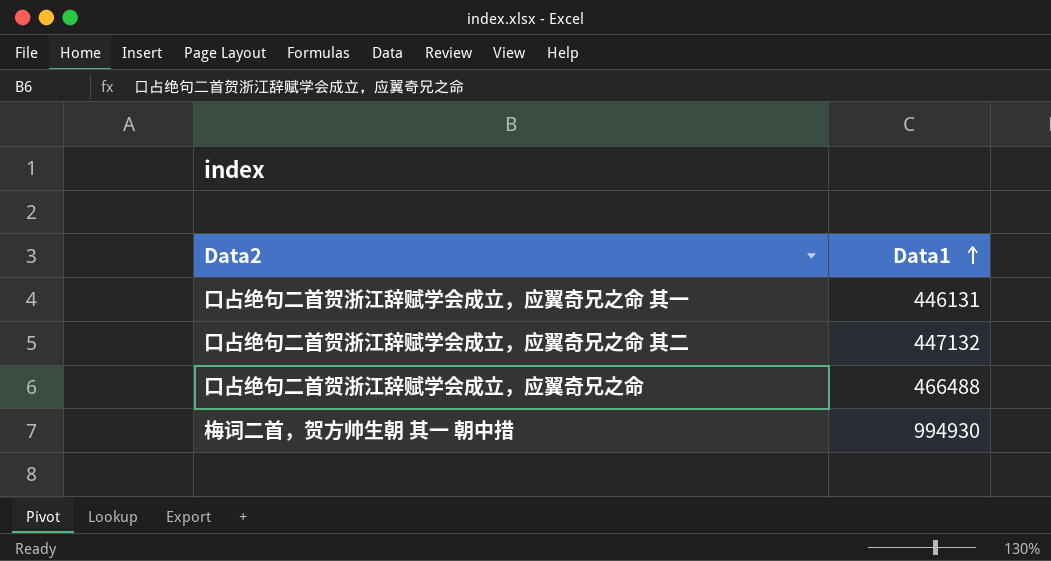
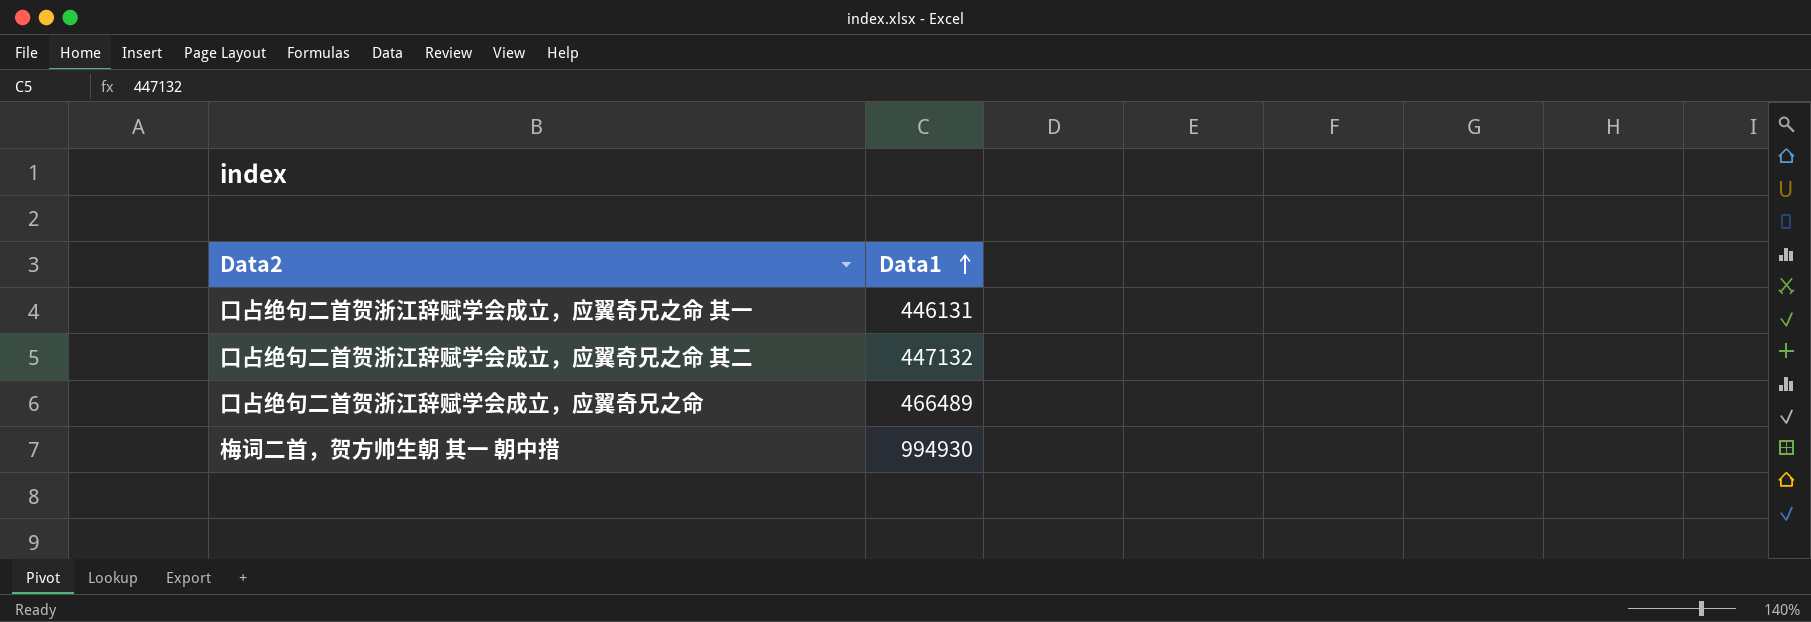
口占绝句二首贺浙江辞赋学会成立，应翼奇兄之命 | Data1: 466488 -> 466489

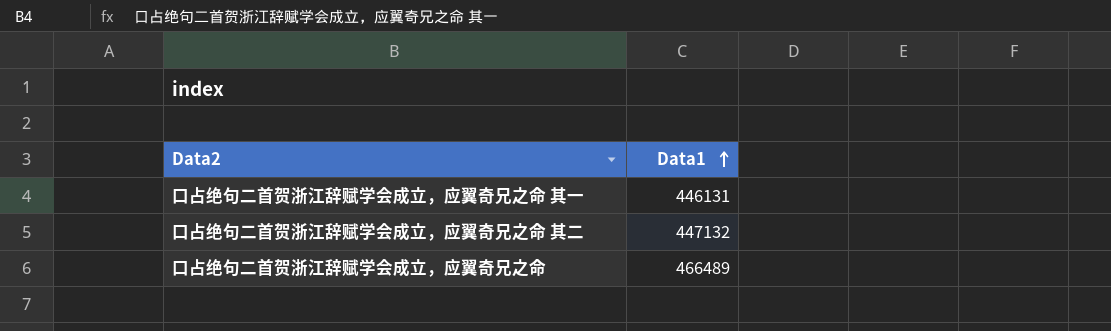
row 梅词二首，贺方帅生朝 其一 朝中措: 994930 -> none

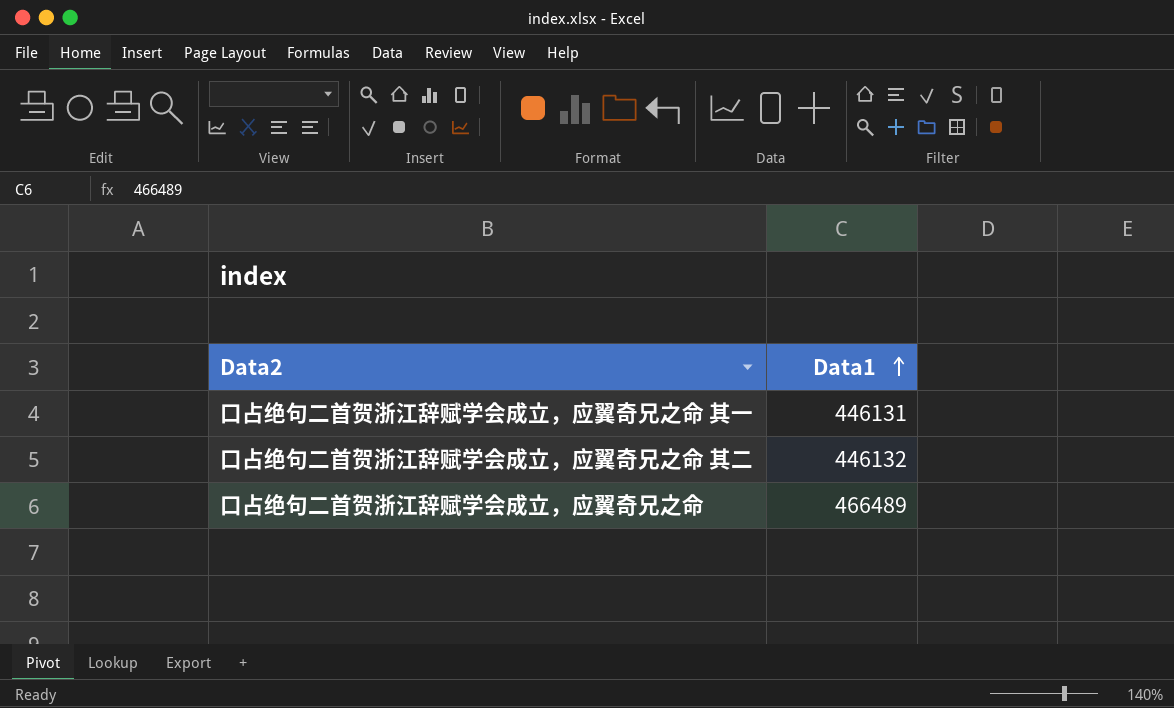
口占绝句二首贺浙江辞赋学会成立，应翼奇兄之命 其二 | Data1: 447132 -> 446132

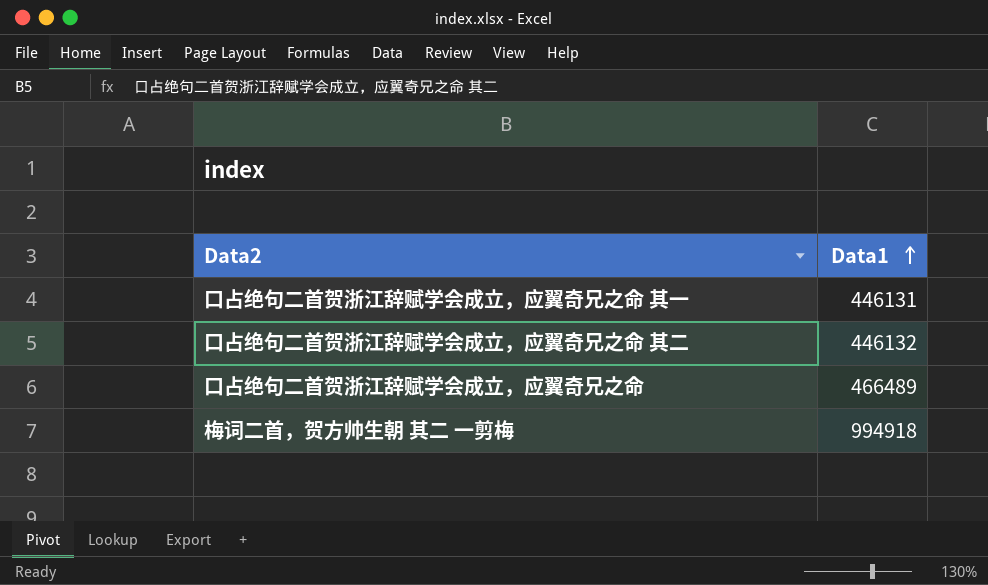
row 梅词二首，贺方帅生朝 其二 一剪梅: none -> 994918

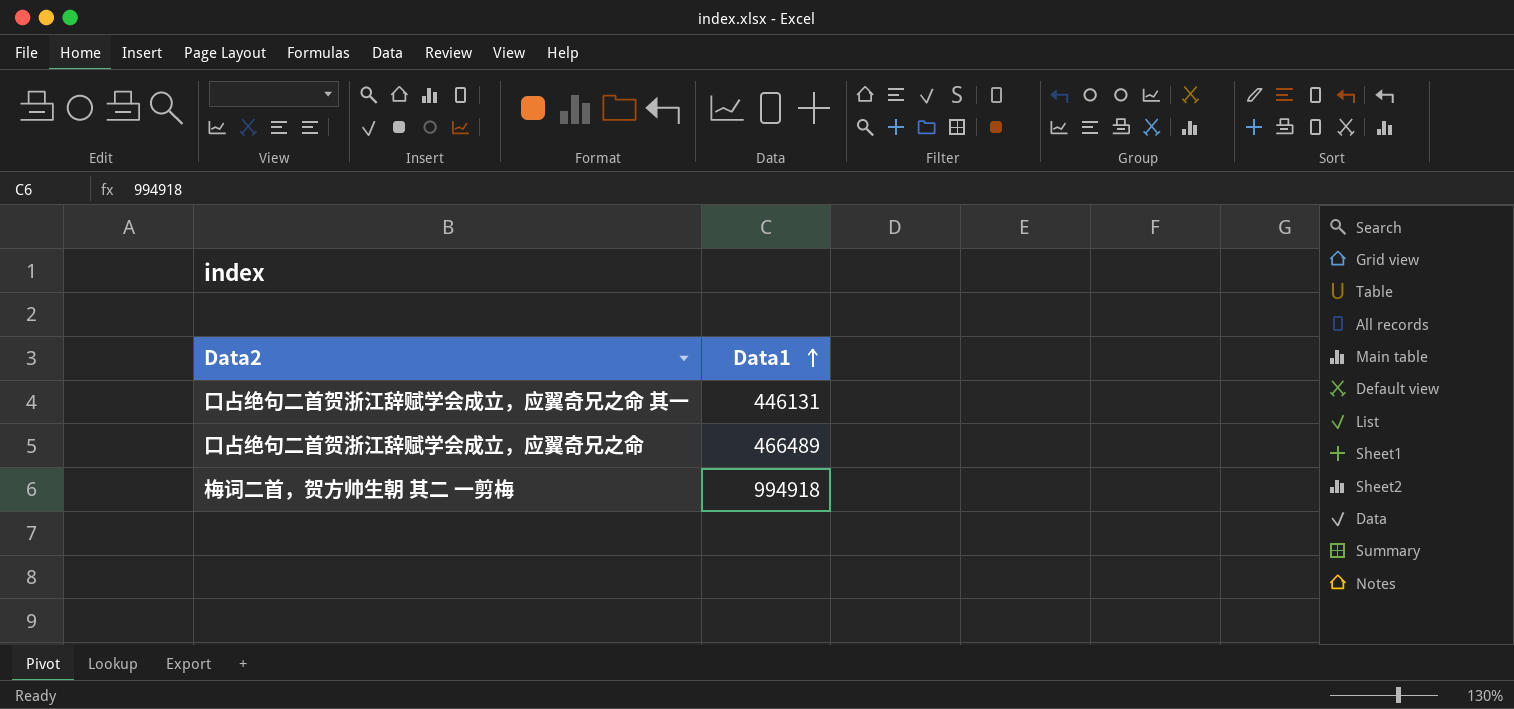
row 口占绝句二首贺浙江辞赋学会成立，应翼奇兄之命 其二: 446132 -> none

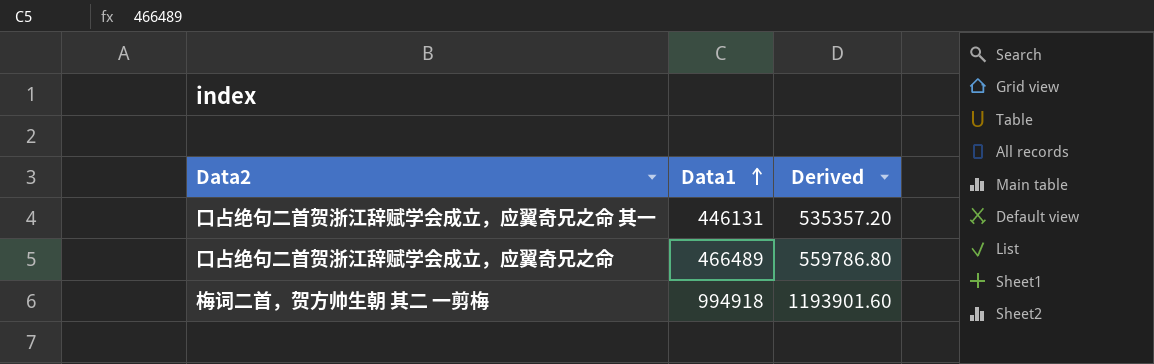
column Derived | formula: none -> [Data1] * 1.2

